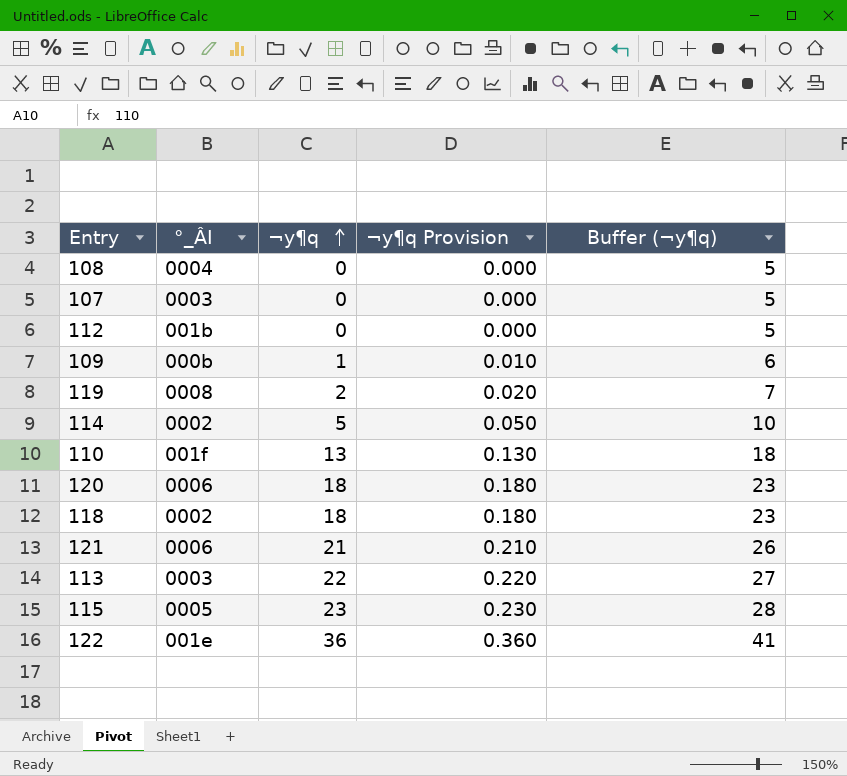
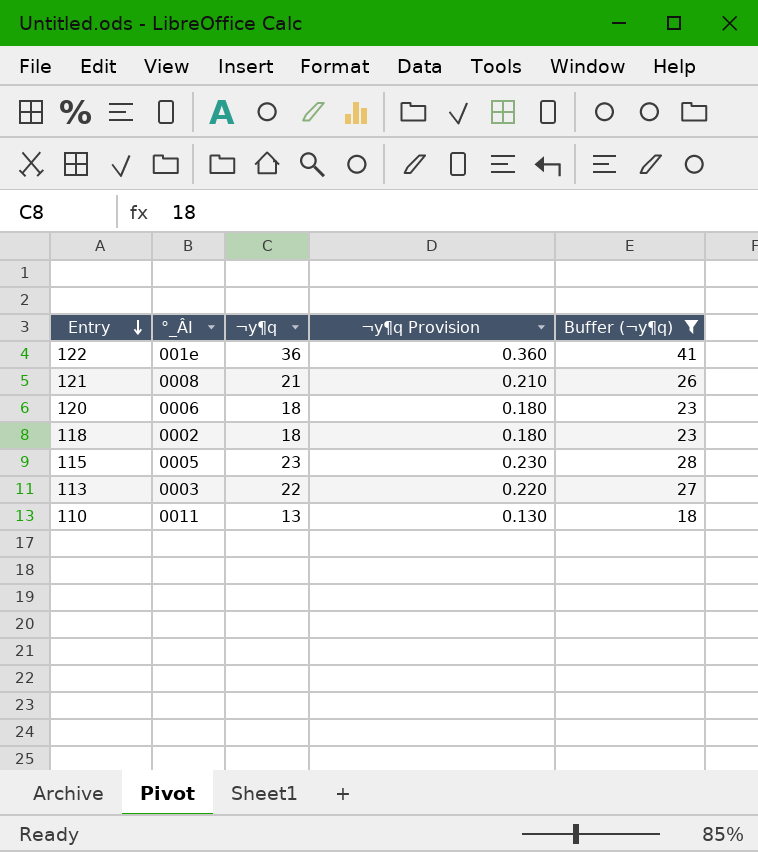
filter: none -> Buffer (¬y¶q) >= 18
row order: ¬y¶q ascending -> Entry descending
121 | °_ÂI: 0006 -> 0008
110 | °_ÂI: 001f -> 0011

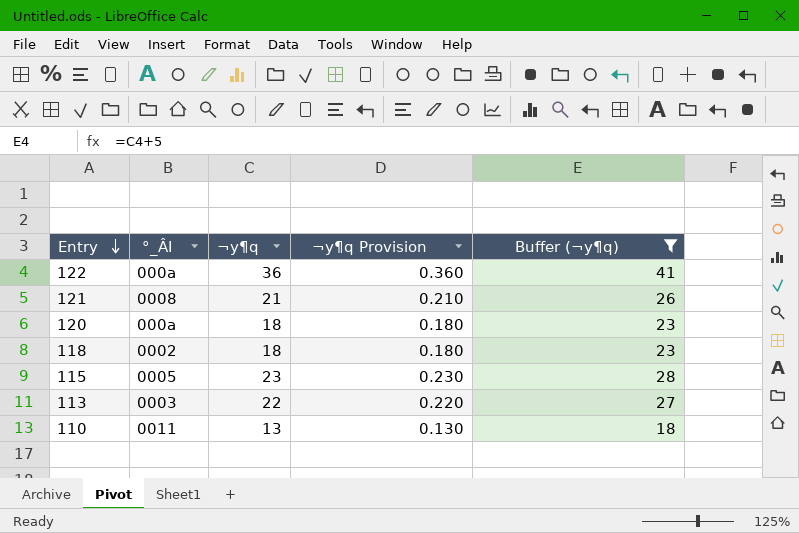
122 | °_ÂI: 001e -> 000a
120 | °_ÂI: 0006 -> 000a

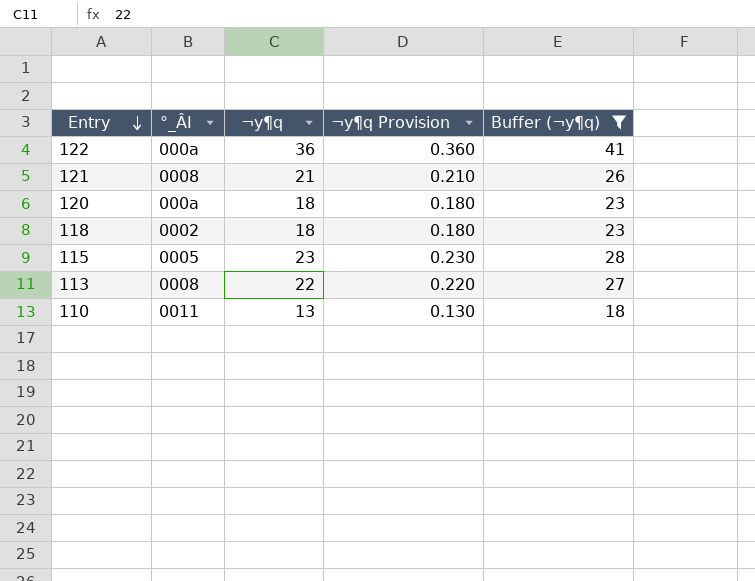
113 | °_ÂI: 0003 -> 0008

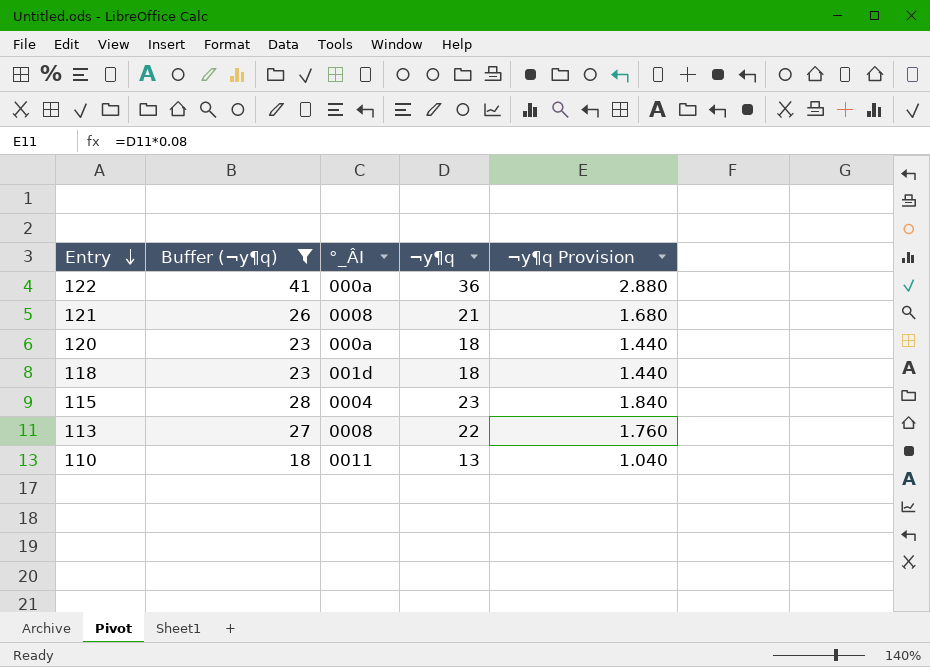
column Buffer (¬y¶q) | position: 5 -> 2
column ¬y¶q Provision | formula: [¬y¶q] * 0.01 -> [¬y¶q] * 0.08
118 | °_ÂI: 0002 -> 001d
115 | °_ÂI: 0005 -> 0004

